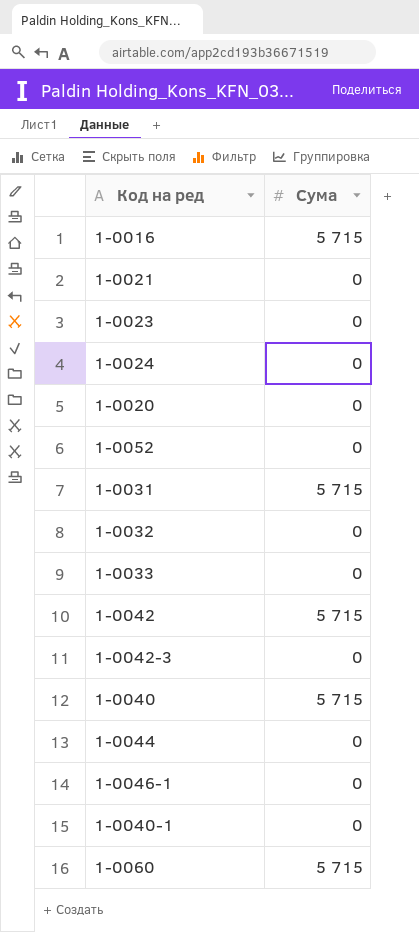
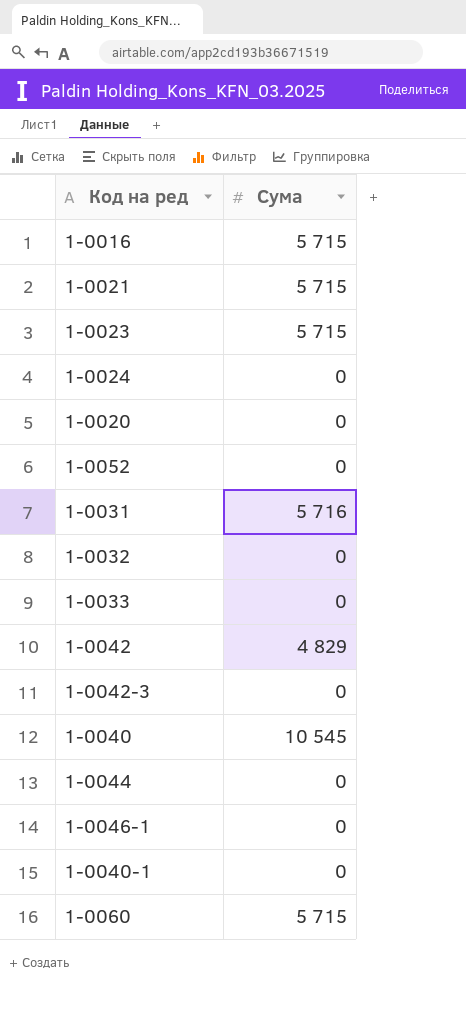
1-0021 | Сума: 0 -> 5 715
1-0023 | Сума: 0 -> 5 715
1-0031 | Сума: 5 715 -> 5 716
1-0042 | Сума: 5 715 -> 4 829
1-0040 | Сума: 5 715 -> 10 545

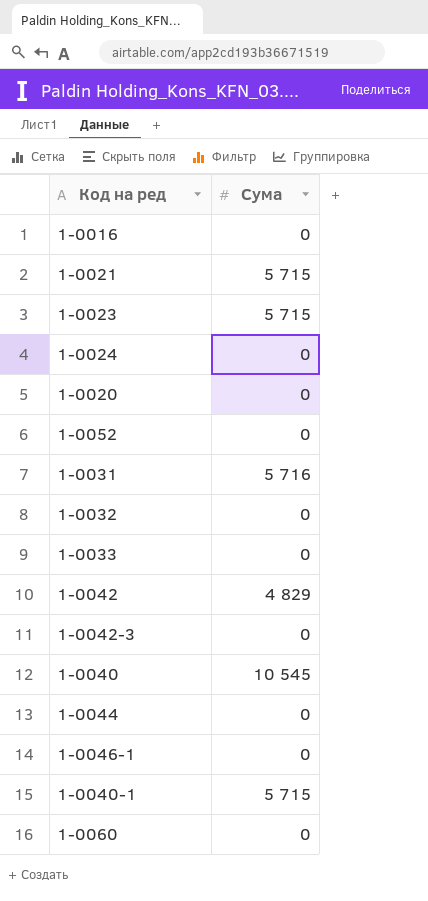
1-0016 | Сума: 5 715 -> 0
1-0040-1 | Сума: 0 -> 5 715
1-0060 | Сума: 5 715 -> 0

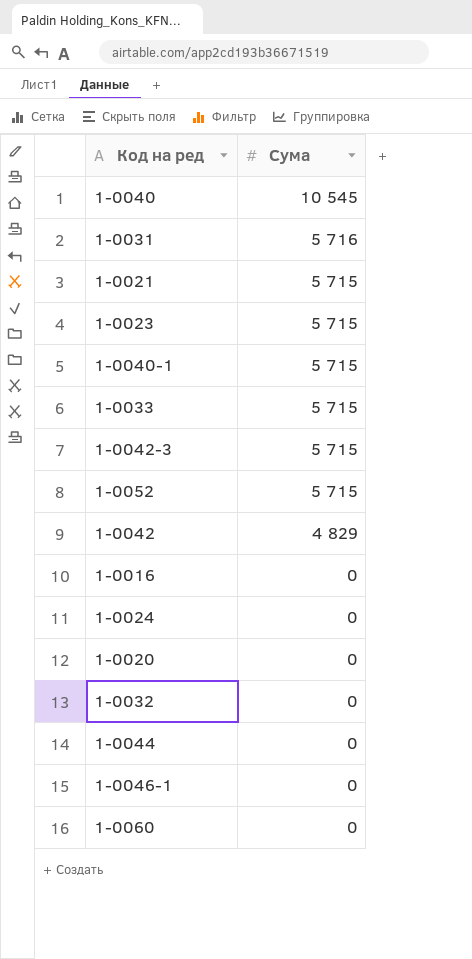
row order: none -> Сума descending
1-0033 | Сума: 0 -> 5 715
1-0042-3 | Сума: 0 -> 5 715
1-0052 | Сума: 0 -> 5 715

